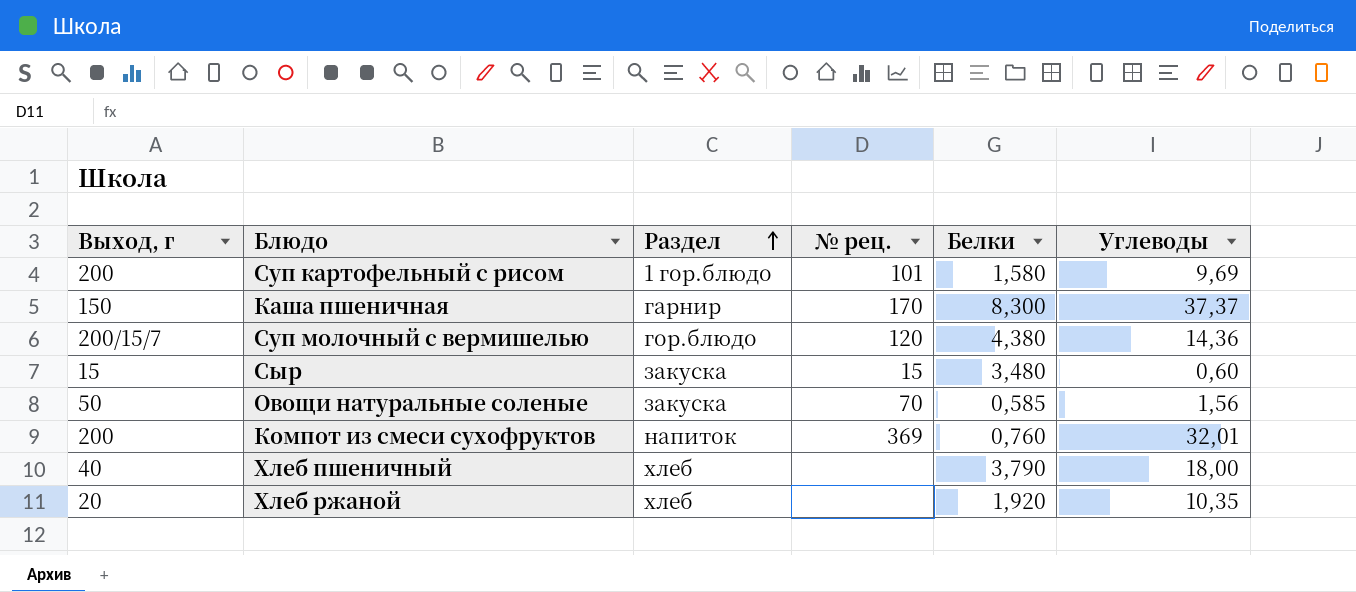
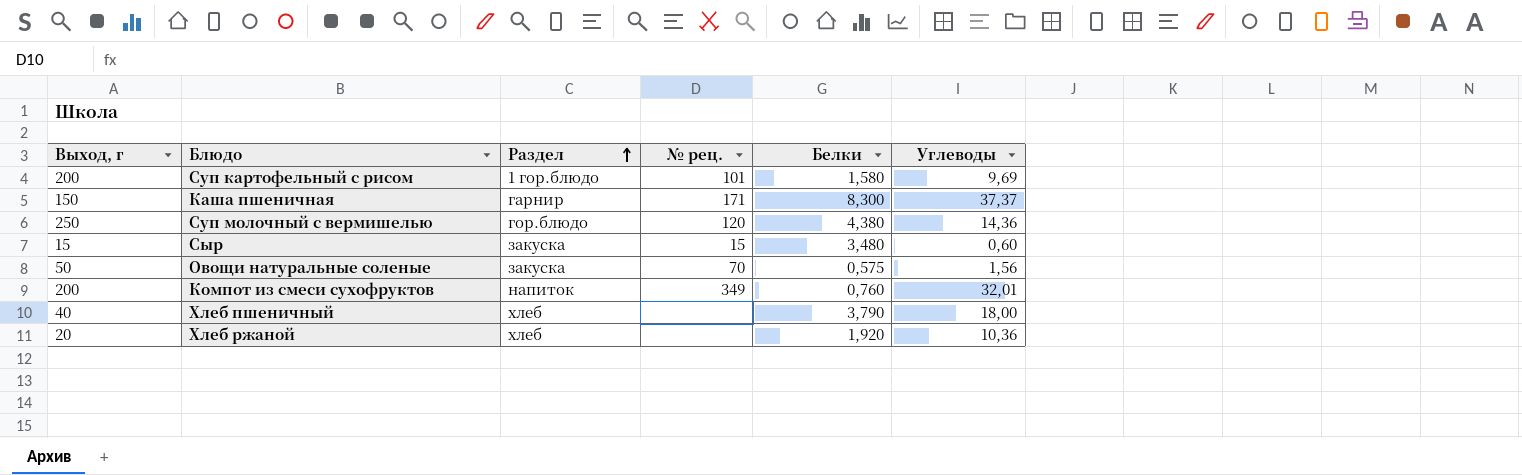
Каша пшеничная | № рец.: 170 -> 171
Суп молочный с вермишелью | Выход, г: 200/15/7 -> 250
Овощи натуральные соленые | Белки: 0,585 -> 0,575
Компот из смеси сухофруктов | № рец.: 369 -> 349
Хлеб ржаной | Углеводы: 10,35 -> 10,36

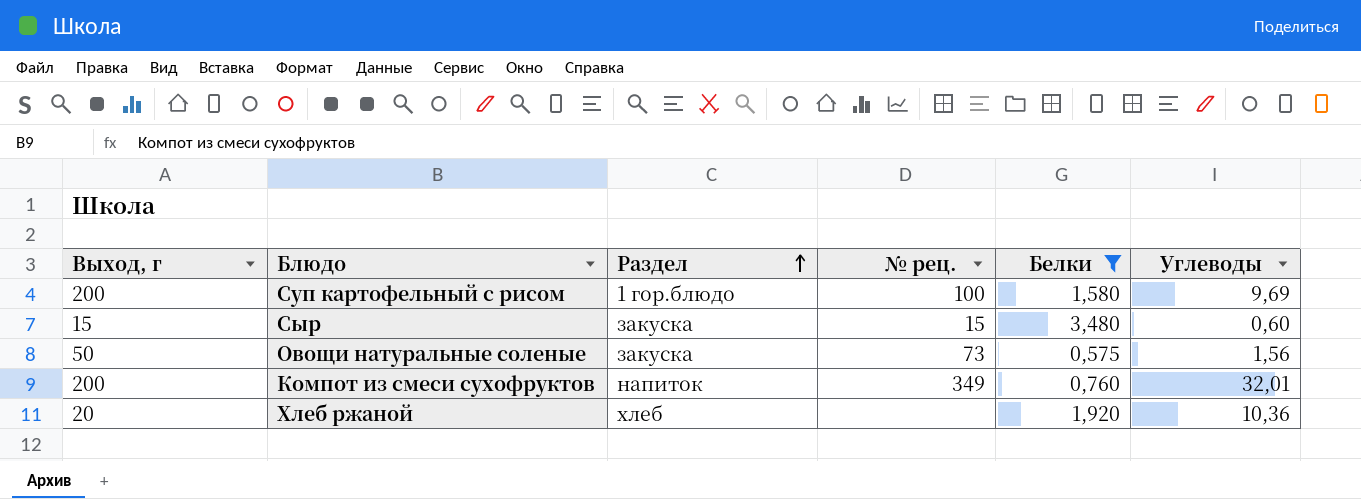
filter: none -> Белки <= 3,480
Суп картофельный с рисом | № рец.: 101 -> 100
Овощи натуральные соленые | № рец.: 70 -> 73

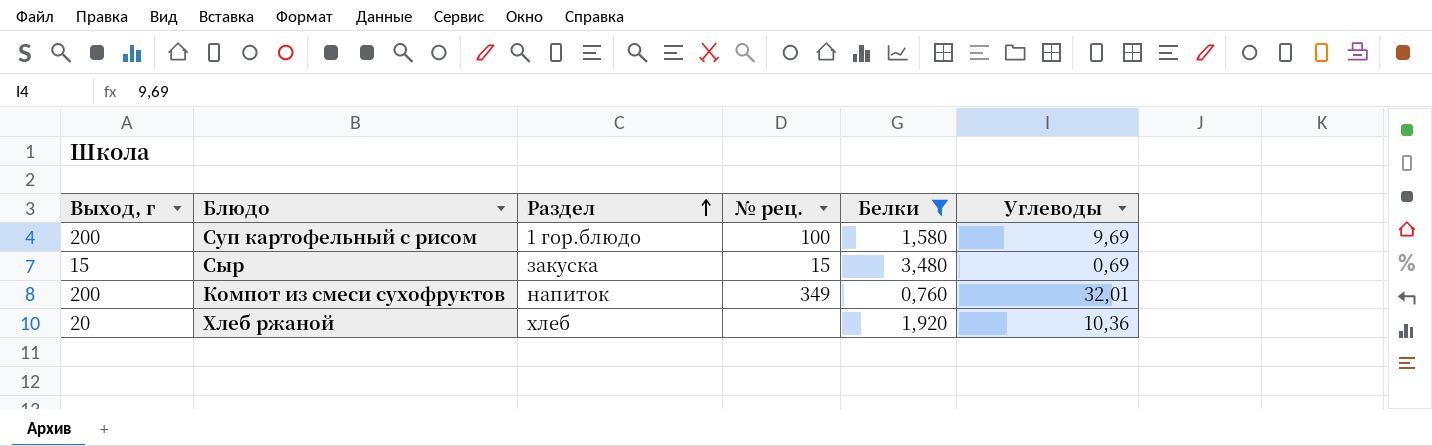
row Овощи натуральные соленые: 50 | закуска | 73 | 0,575 | 1,56 -> none
Сыр | Углеводы: 0,60 -> 0,69

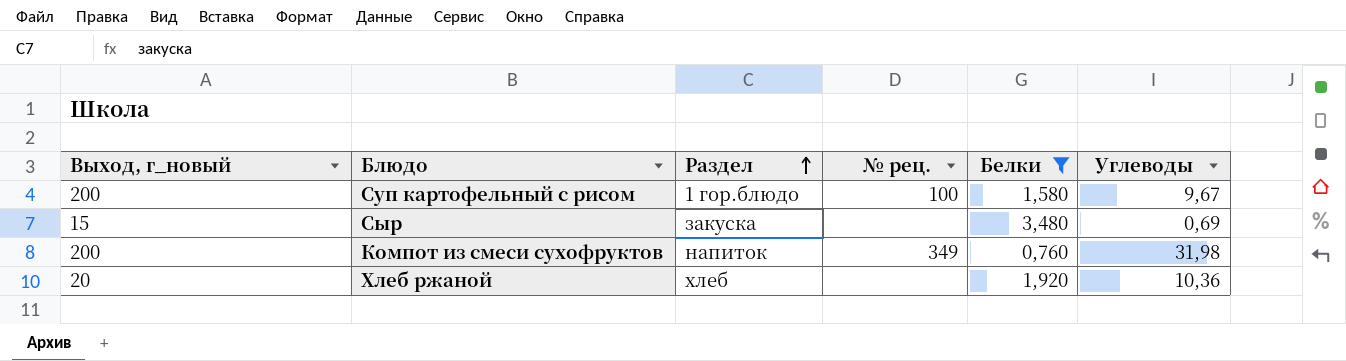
column name: Выход, г -> Выход, г_новый
Суп картофельный с рисом | Углеводы: 9,69 -> 9,67
Сыр | № рец.: 15 -> none
Компот из смеси сухофруктов | Углеводы: 32,01 -> 31,98

